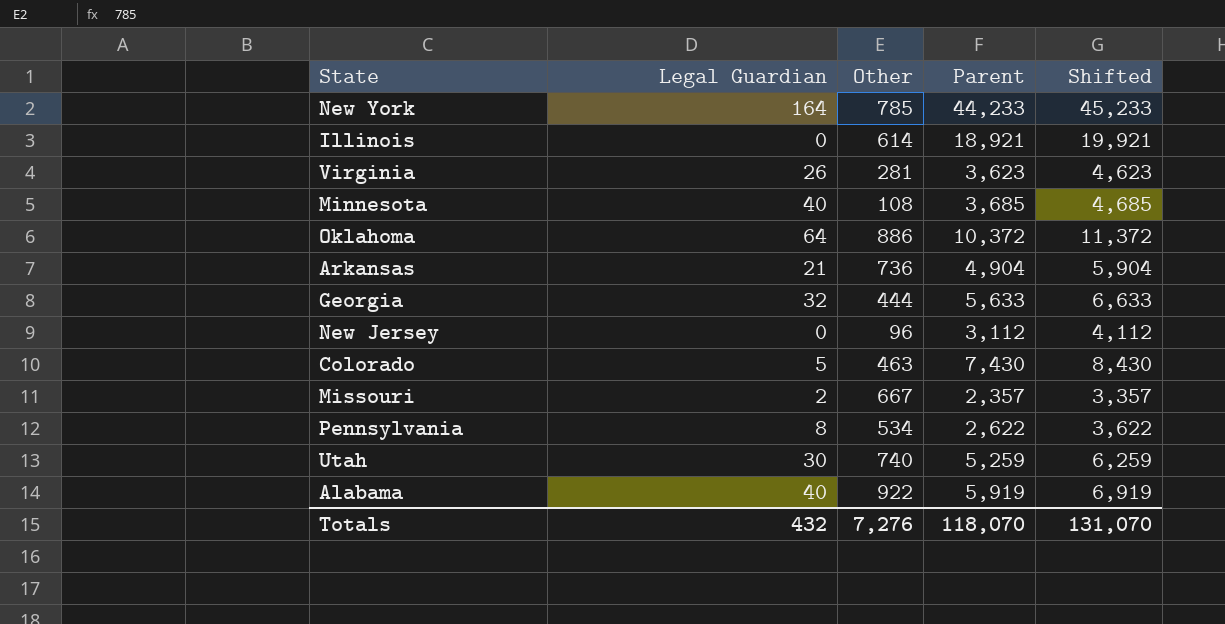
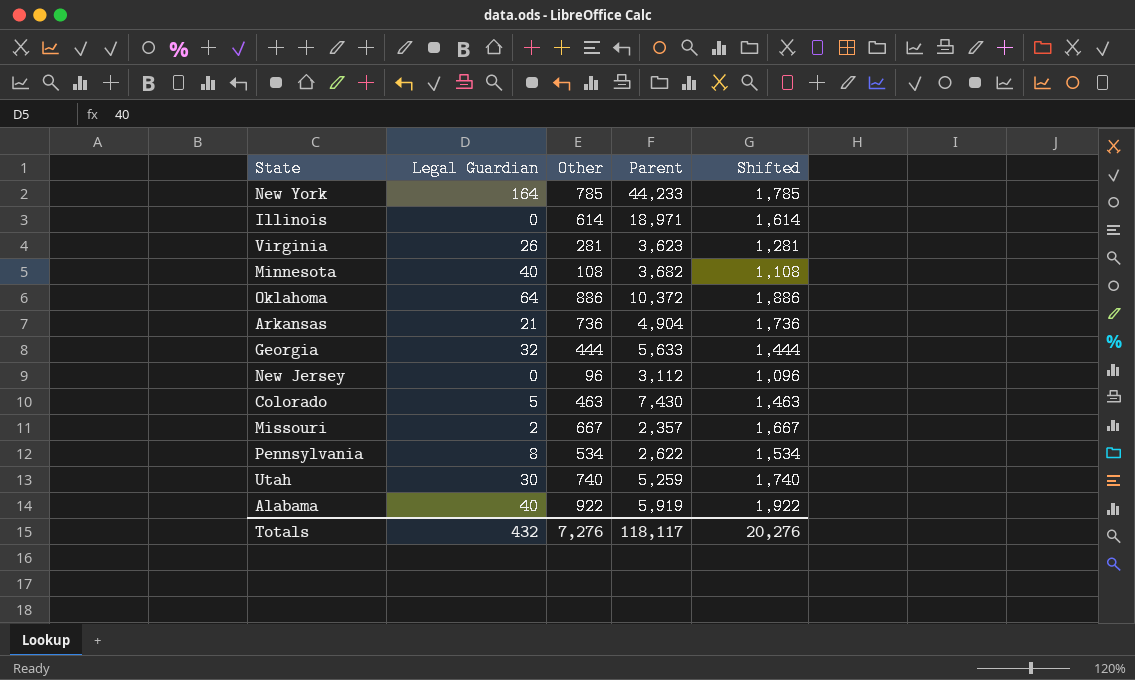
column Shifted | formula: [Parent] + 1000 -> [Other] + 1000
Illinois | Parent: 18,921 -> 18,971
Minnesota | Parent: 3,685 -> 3,682
Totals | Parent: 118,070 -> 118,117
Totals | Shifted: 131,070 -> 20,276

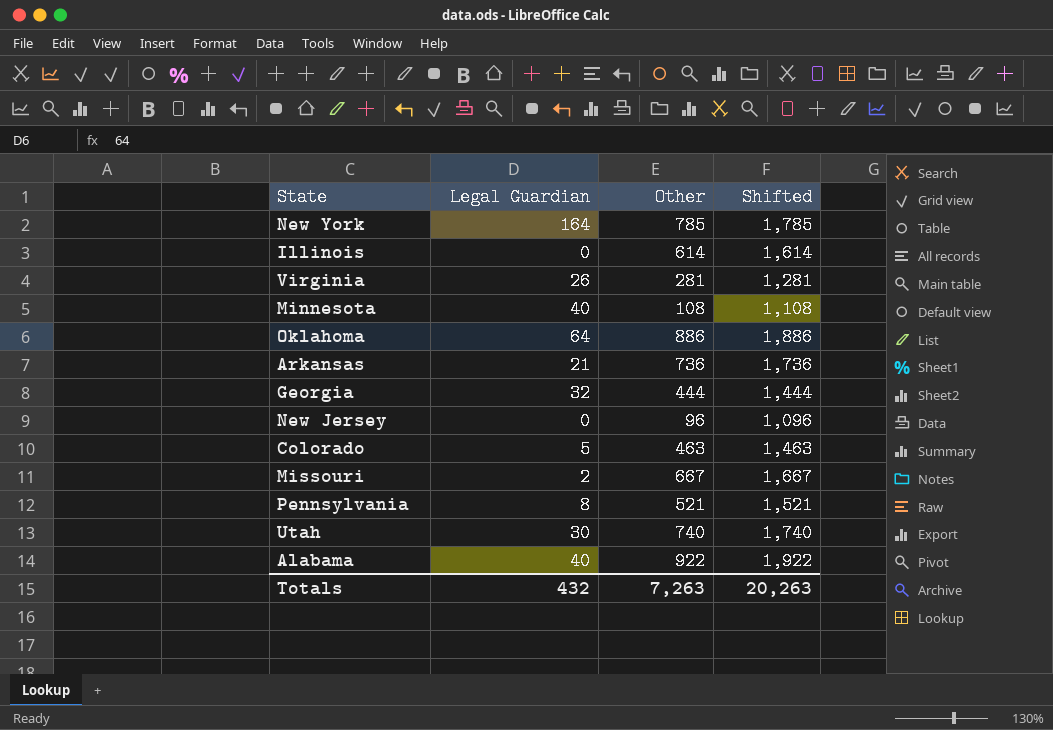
column Parent | position: 4 -> none
Pennsylvania | Other: 534 -> 521
Pennsylvania | Shifted: 1,534 -> 1,521
Totals | Other: 7,276 -> 7,263
Totals | Shifted: 20,276 -> 20,263

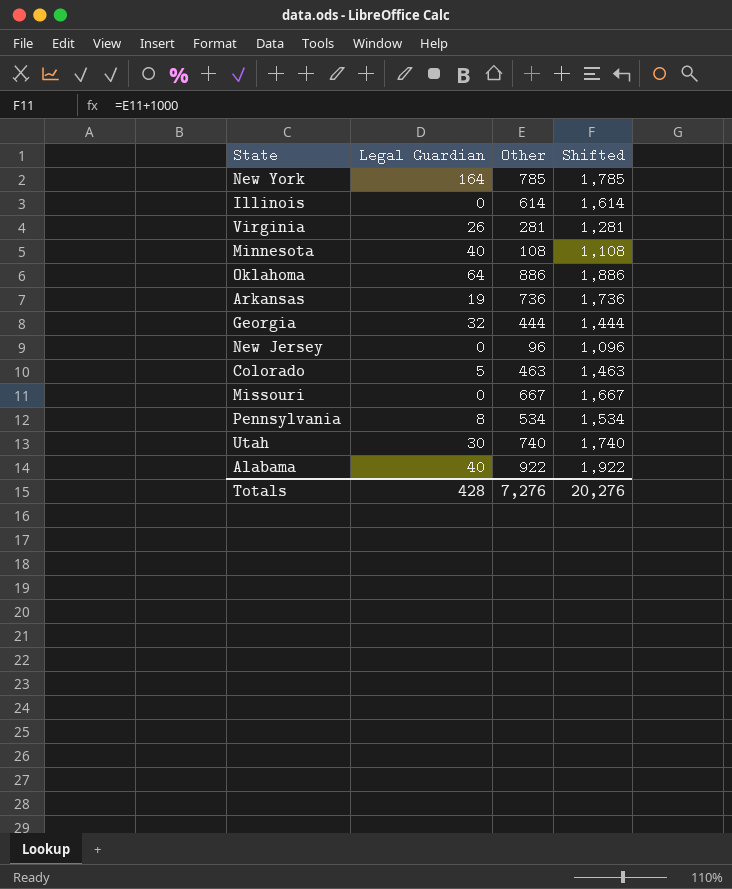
Arkansas | Legal Guardian: 21 -> 19
Missouri | Legal Guardian: 2 -> 0
Pennsylvania | Other: 521 -> 534
Pennsylvania | Shifted: 1,521 -> 1,534
Totals | Legal Guardian: 432 -> 428
Totals | Other: 7,263 -> 7,276
Totals | Shifted: 20,263 -> 20,276

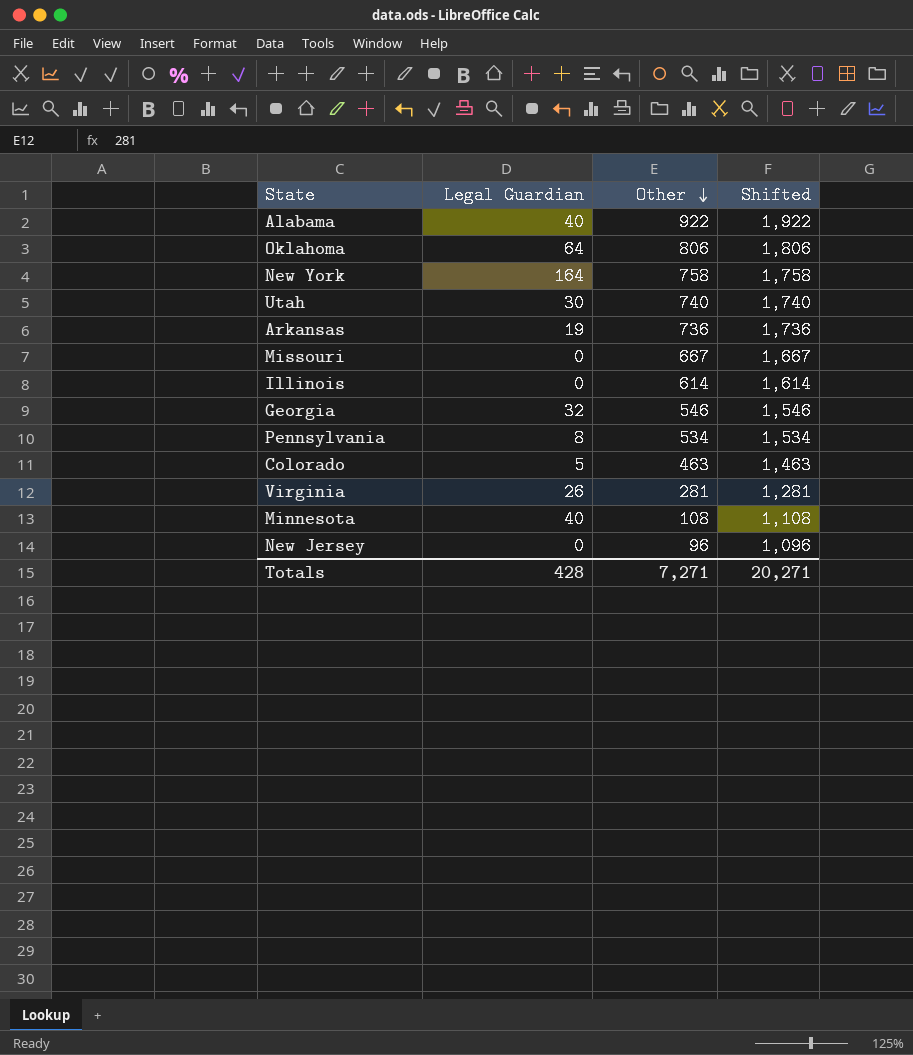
row order: none -> Other descending
Oklahoma | Other: 886 -> 806
Oklahoma | Shifted: 1,886 -> 1,806
New York | Other: 785 -> 758
New York | Shifted: 1,785 -> 1,758
Georgia | Other: 444 -> 546
Georgia | Shifted: 1,444 -> 1,546
Totals | Other: 7,276 -> 7,271
Totals | Shifted: 20,276 -> 20,271

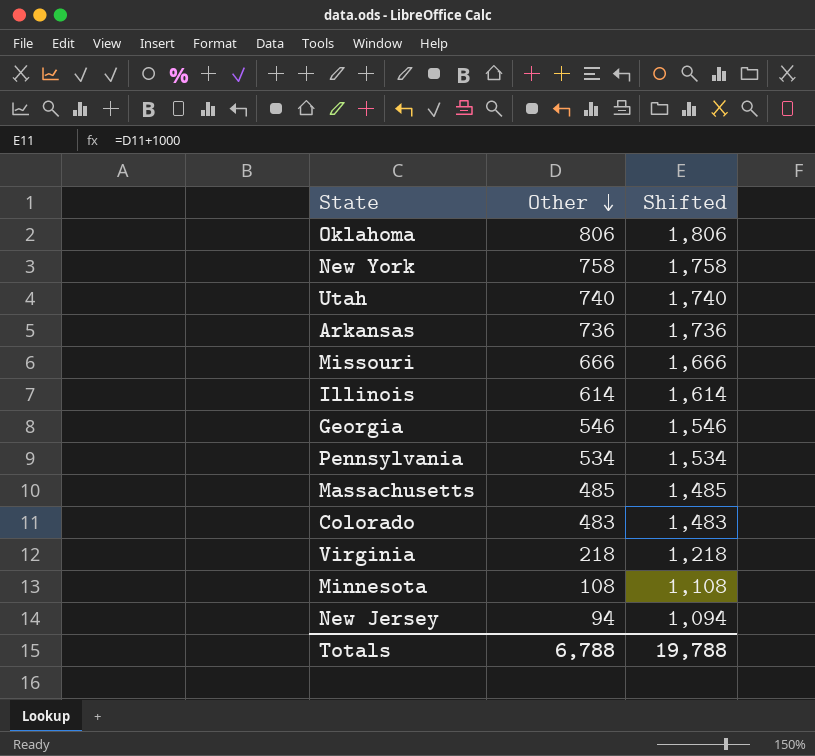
column Legal Guardian | position: 2 -> none
row Alabama: 40 | 922 | 1,922 -> none
Missouri | Other: 667 -> 666
Missouri | Shifted: 1,667 -> 1,666
row Massachusetts: none -> 485 | 1,485
Colorado | Other: 463 -> 483
Colorado | Shifted: 1,463 -> 1,483
Virginia | Other: 281 -> 218
Virginia | Shifted: 1,281 -> 1,218
New Jersey | Other: 96 -> 94
New Jersey | Shifted: 1,096 -> 1,094
Totals | Other: 7,271 -> 6,788
Totals | Shifted: 20,271 -> 19,788

